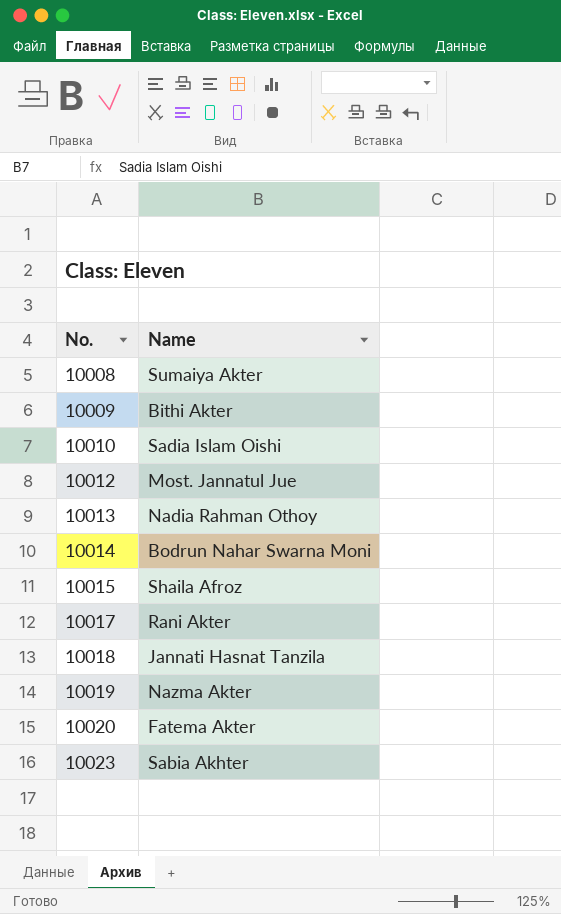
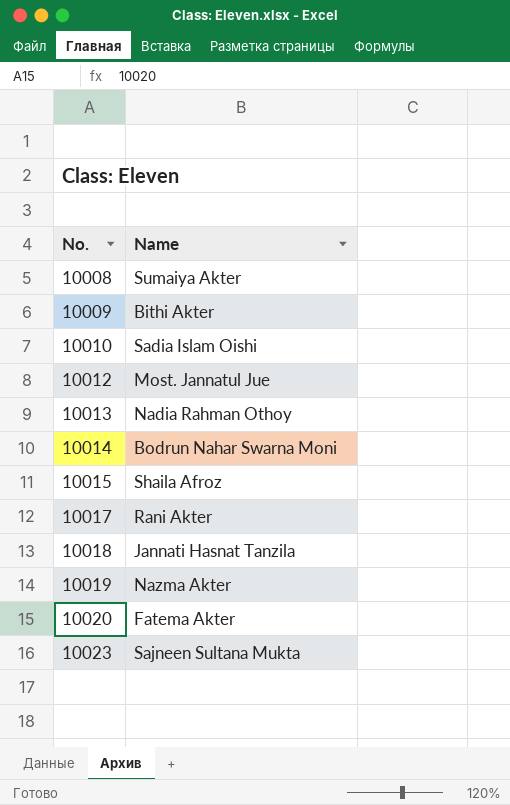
10023 | Name: Sabia Akhter -> Sajneen Sultana Mukta

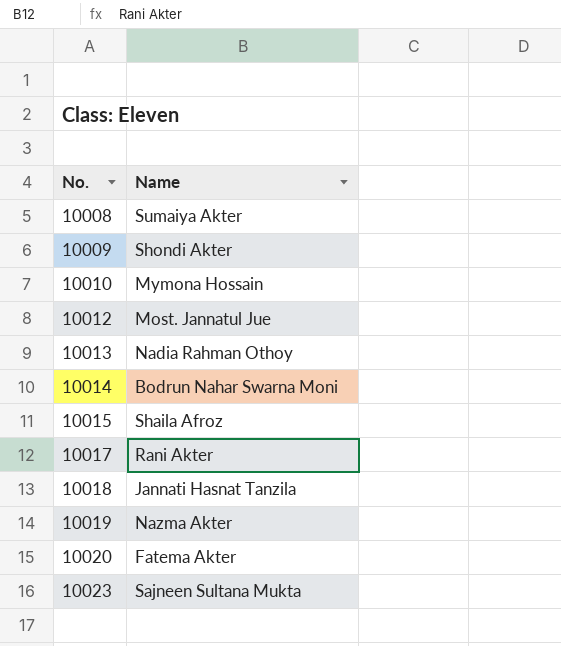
10009 | Name: Bithi Akter -> Shondi Akter
10010 | Name: Sadia Islam Oishi -> Mymona Hossain

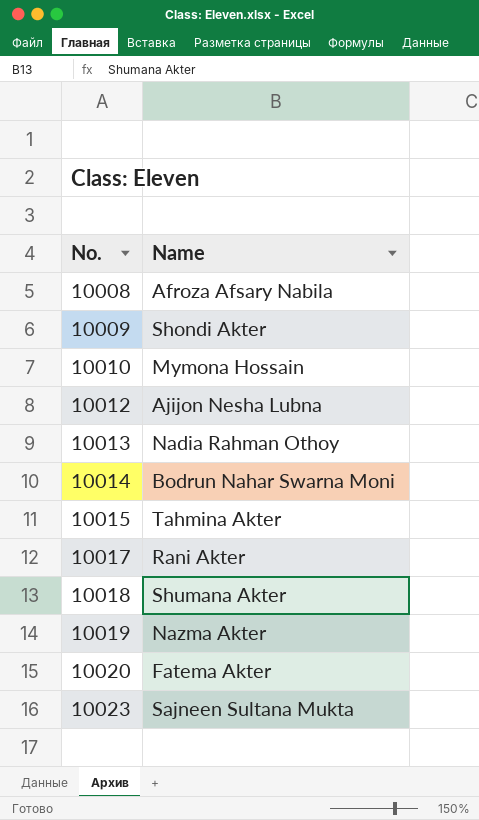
10008 | Name: Sumaiya Akter -> Afroza Afsary Nabila
10012 | Name: Most. Jannatul Jue -> Ajijon Nesha Lubna
10015 | Name: Shaila Afroz -> Tahmina Akter
10018 | Name: Jannati Hasnat Tanzila -> Shumana Akter

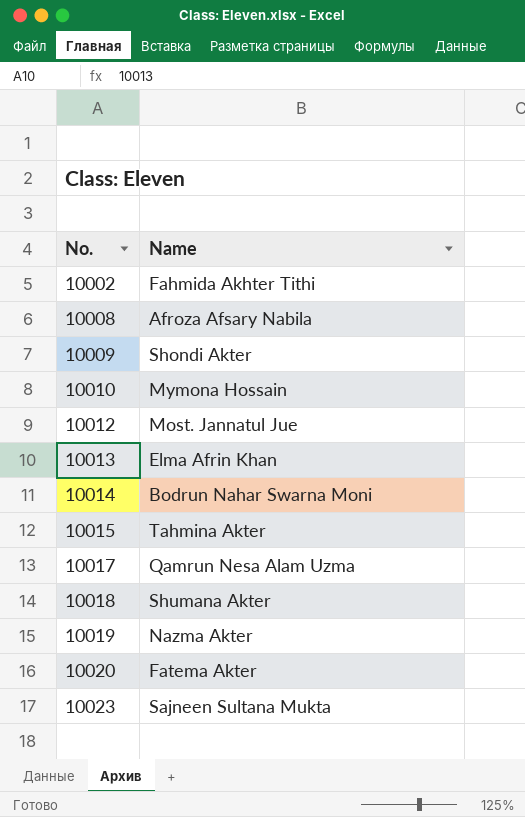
row 10002: none -> Fahmida Akhter Tithi
10012 | Name: Ajijon Nesha Lubna -> Most. Jannatul Jue
10013 | Name: Nadia Rahman Othoy -> Elma Afrin Khan
10017 | Name: Rani Akter -> Qamrun Nesa Alam Uzma

